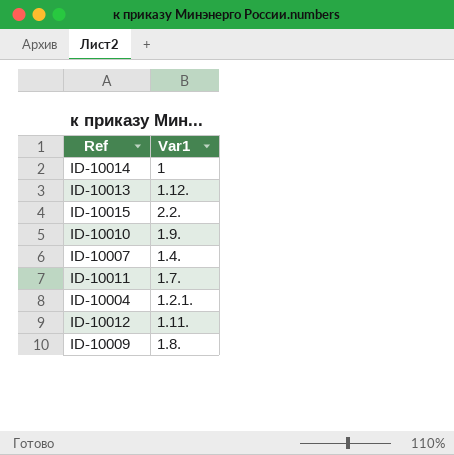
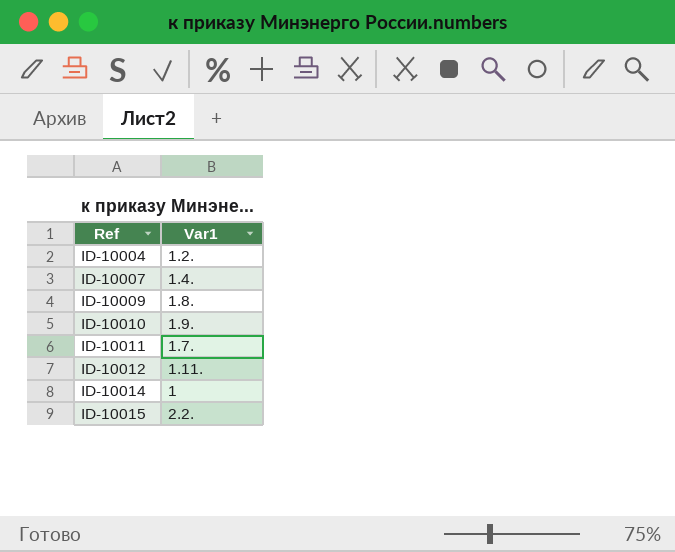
row order: none -> Ref ascending
row ID-10013: 1.12. -> none
ID-10004 | Var1: 1.2.1. -> 1.2.

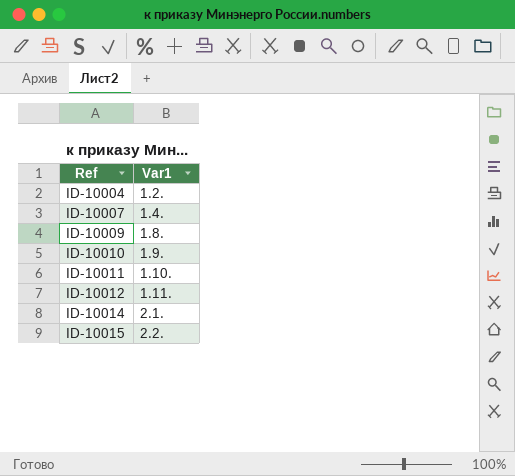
ID-10011 | Var1: 1.7. -> 1.10.
ID-10014 | Var1: 1 -> 2.1.

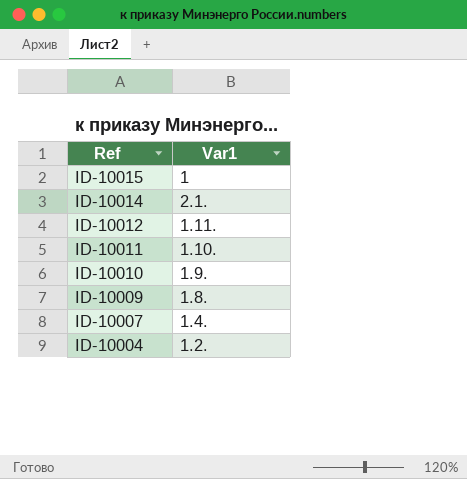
row order: Ref ascending -> Ref descending
ID-10015 | Var1: 2.2. -> 1

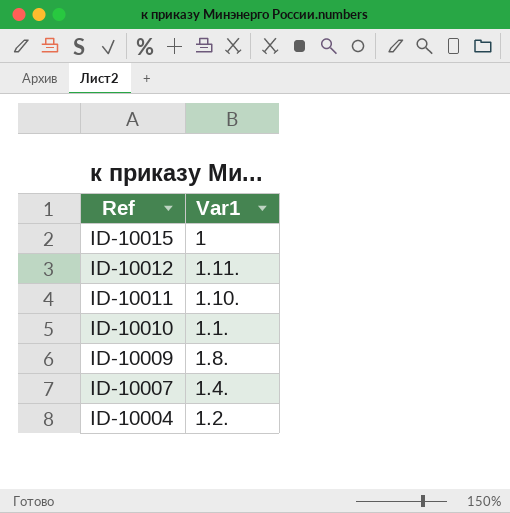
row ID-10014: 2.1. -> none
ID-10010 | Var1: 1.9. -> 1.1.

